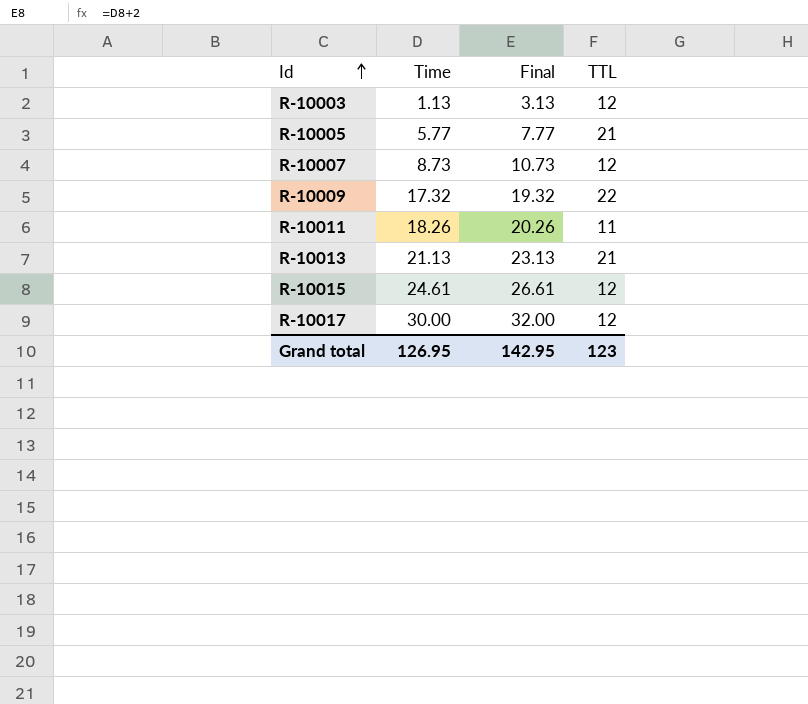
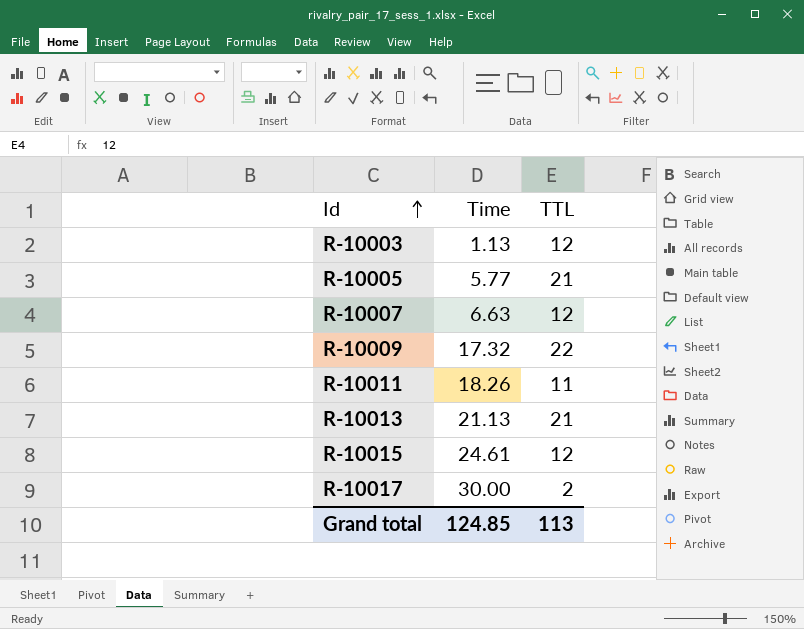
column Final | formula: [Time] + 2 -> none
R-10007 | Time: 8.73 -> 6.63
R-10017 | TTL: 12 -> 2
Grand total | Time: 126.95 -> 124.85
Grand total | TTL: 123 -> 113

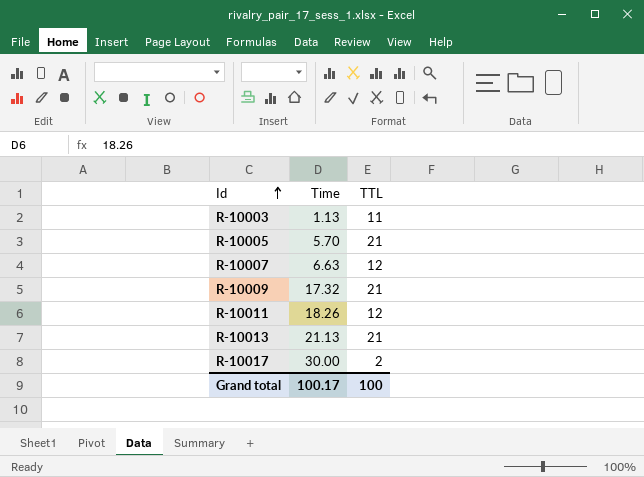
row R-10015: 24.61 | 12 -> none
R-10003 | TTL: 12 -> 11
R-10005 | Time: 5.77 -> 5.70
R-10009 | TTL: 22 -> 21
R-10011 | TTL: 11 -> 12
Grand total | Time: 124.85 -> 100.17
Grand total | TTL: 113 -> 100

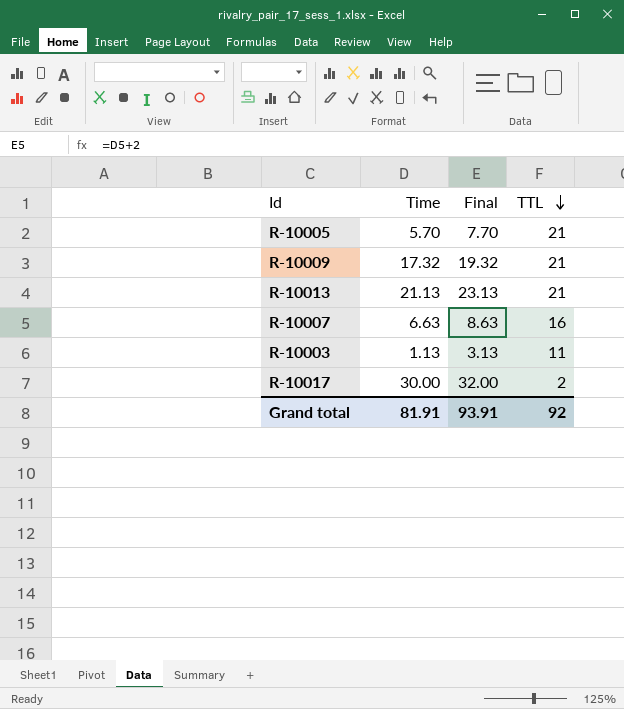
row order: Id ascending -> TTL descending
column Final | formula: none -> [Time] + 2
row R-10011: 18.26 | 12 -> none
R-10007 | TTL: 12 -> 16
Grand total | Time: 100.17 -> 81.91
Grand total | TTL: 100 -> 92

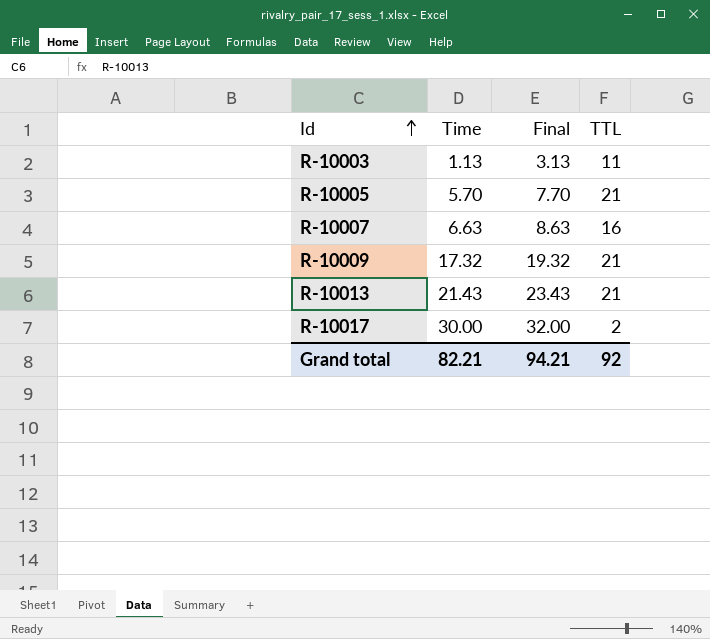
row order: TTL descending -> Id ascending
R-10013 | Time: 21.13 -> 21.43
R-10013 | Final: 23.13 -> 23.43
Grand total | Time: 81.91 -> 82.21
Grand total | Final: 93.91 -> 94.21

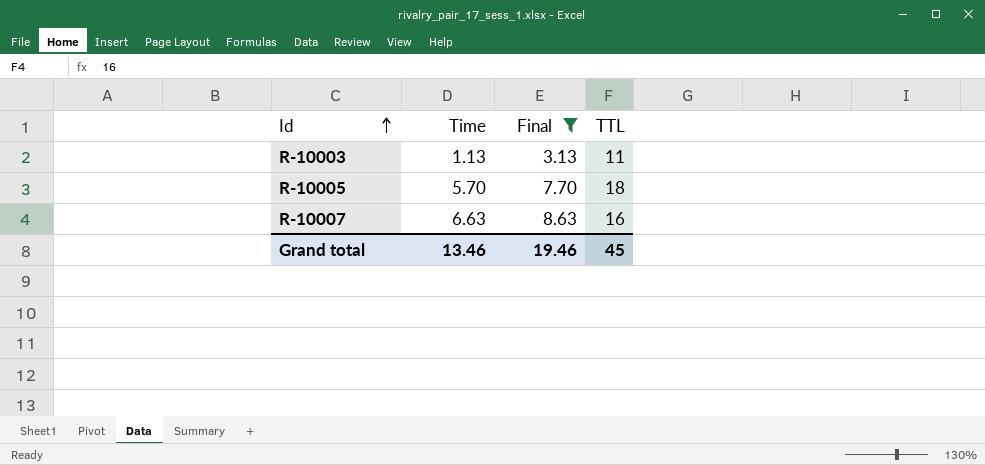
filter: none -> Final <= 8.63
R-10005 | TTL: 21 -> 18
Grand total | Time: 82.21 -> 13.46
Grand total | Final: 94.21 -> 19.46
Grand total | TTL: 92 -> 45

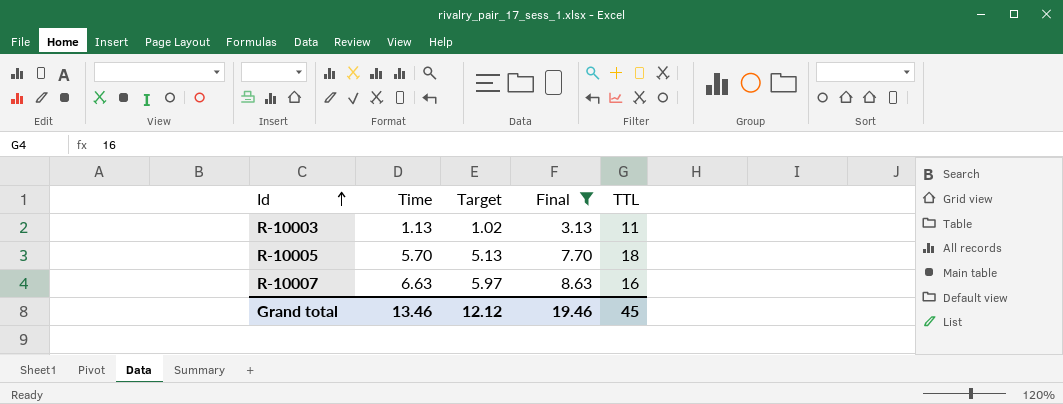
column Target | formula: none -> [Time] * 0.9

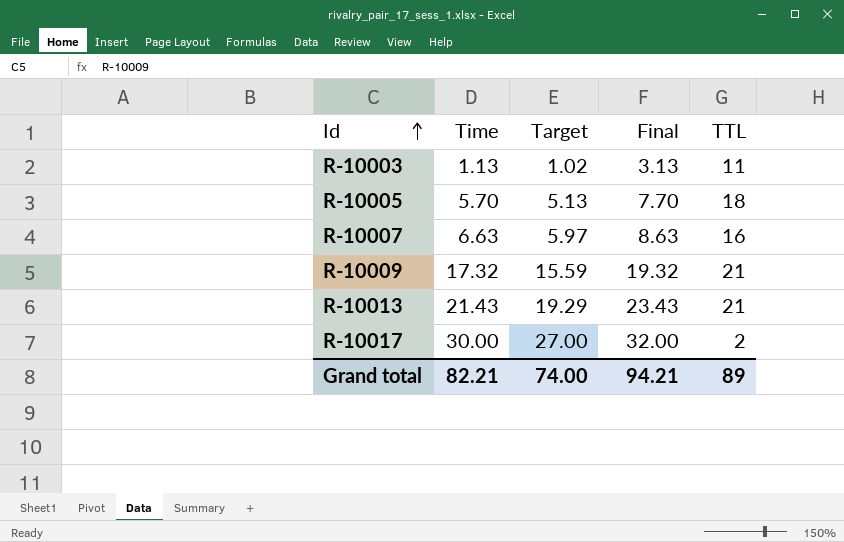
filter: Final <= 8.63 -> none
Grand total | Time: 13.46 -> 82.21
Grand total | Target: 12.12 -> 74.00
Grand total | Final: 19.46 -> 94.21
Grand total | TTL: 45 -> 89

